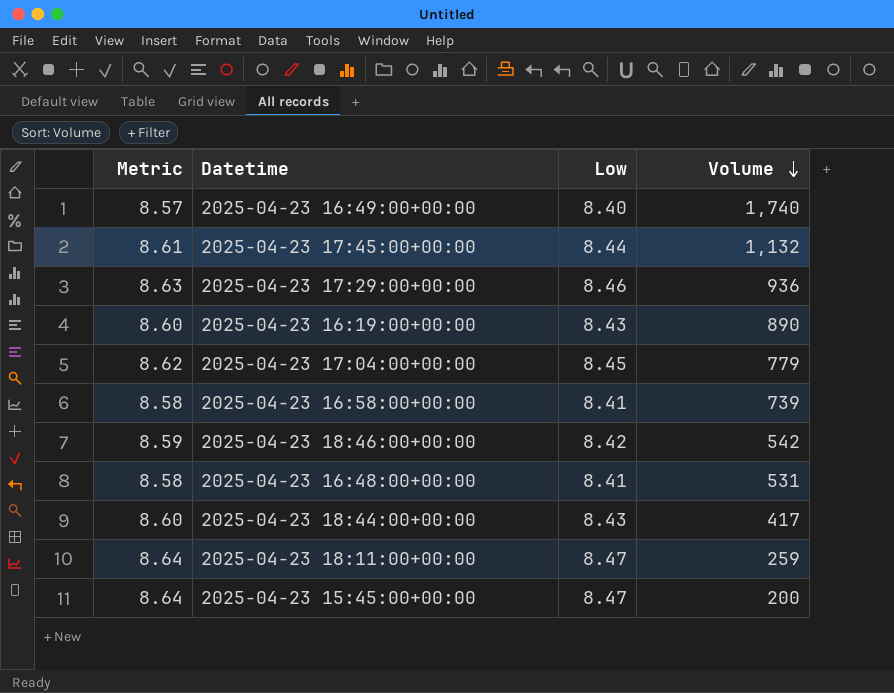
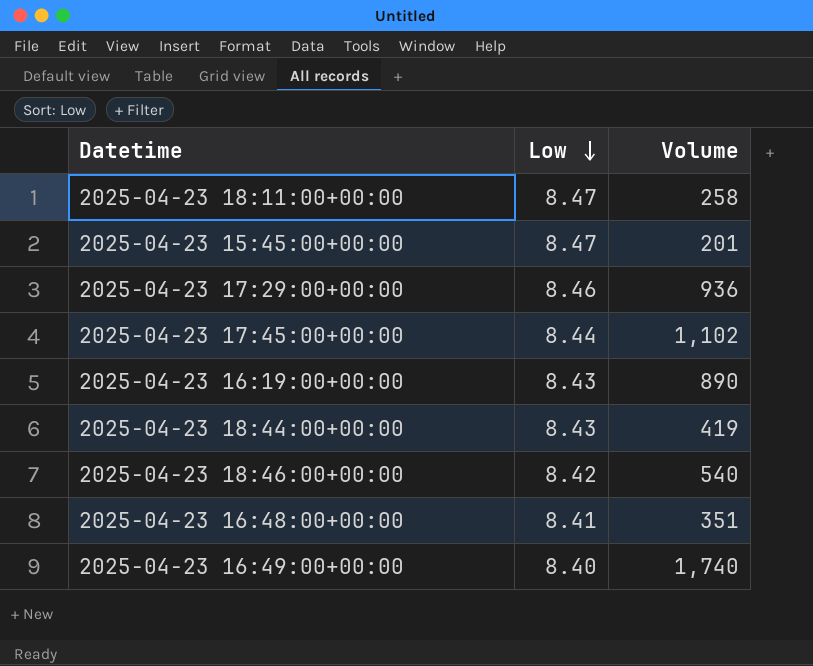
row order: Volume descending -> Low descending
column Metric | formula: [Low] * 1.02 -> none
row 2025-04-23 17:04:00+00:00: 8.62 | 8.45 | 779 -> none
row 2025-04-23 16:58:00+00:00: 8.58 | 8.41 | 739 -> none
2025-04-23 18:11:00+00:00 | Volume: 259 -> 258
2025-04-23 15:45:00+00:00 | Volume: 200 -> 201
2025-04-23 17:45:00+00:00 | Volume: 1,132 -> 1,102
2025-04-23 18:44:00+00:00 | Volume: 417 -> 419
2025-04-23 18:46:00+00:00 | Volume: 542 -> 540
2025-04-23 16:48:00+00:00 | Volume: 531 -> 351

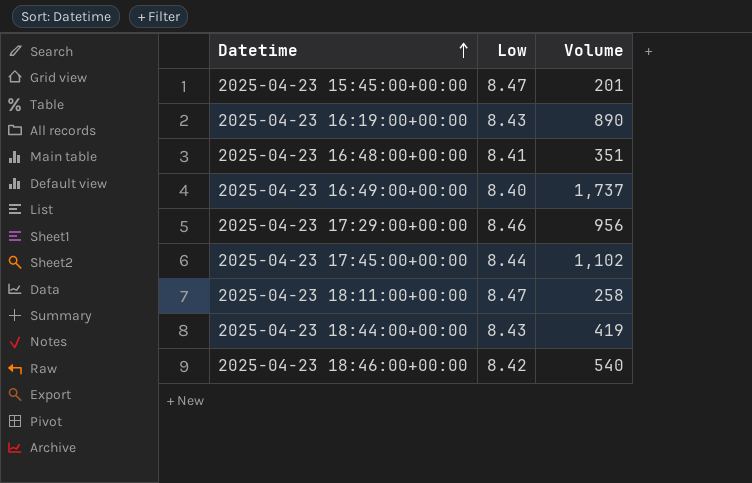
row order: Low descending -> Datetime ascending
2025-04-23 16:49:00+00:00 | Volume: 1,740 -> 1,737
2025-04-23 17:29:00+00:00 | Volume: 936 -> 956

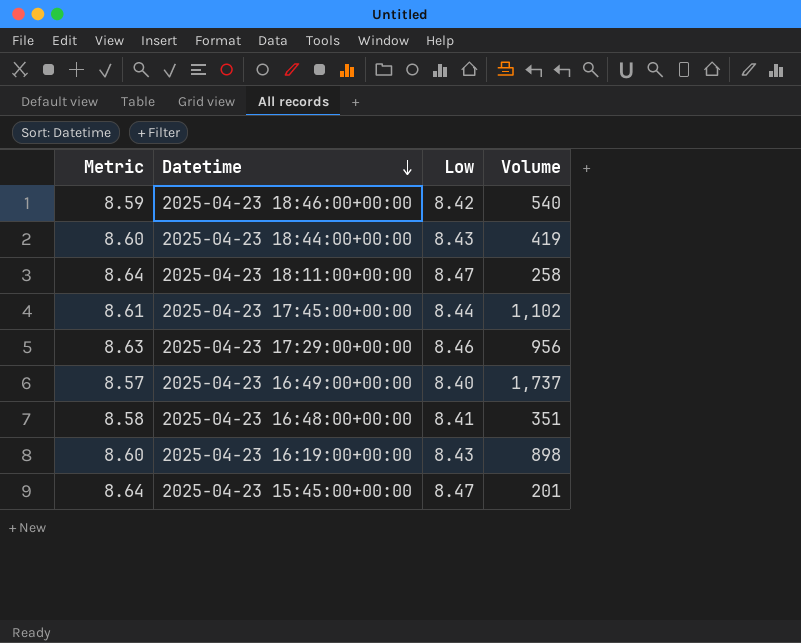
row order: Datetime ascending -> Datetime descending
column Metric | formula: none -> [Low] * 1.02
2025-04-23 16:19:00+00:00 | Volume: 890 -> 898

